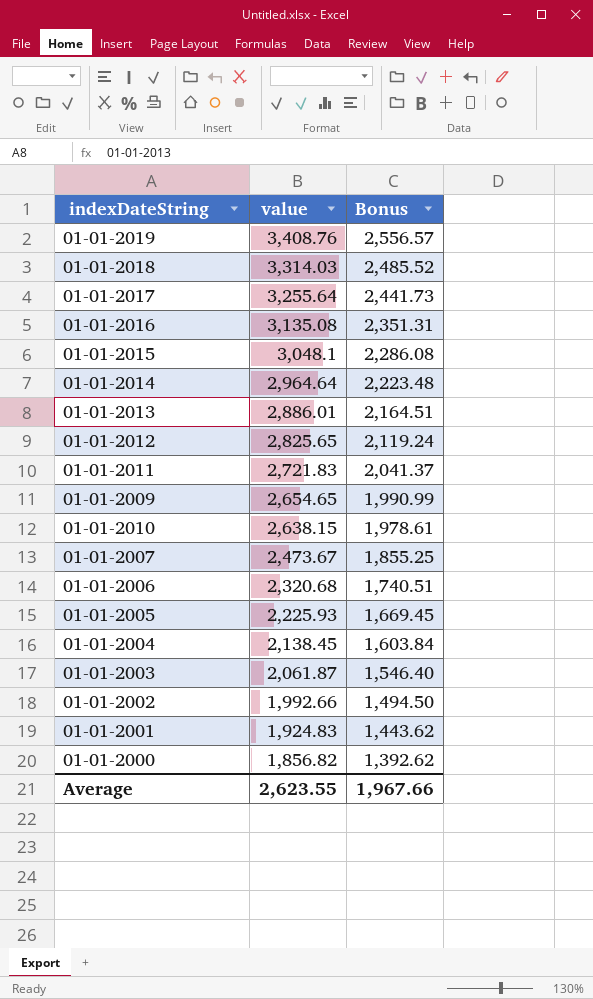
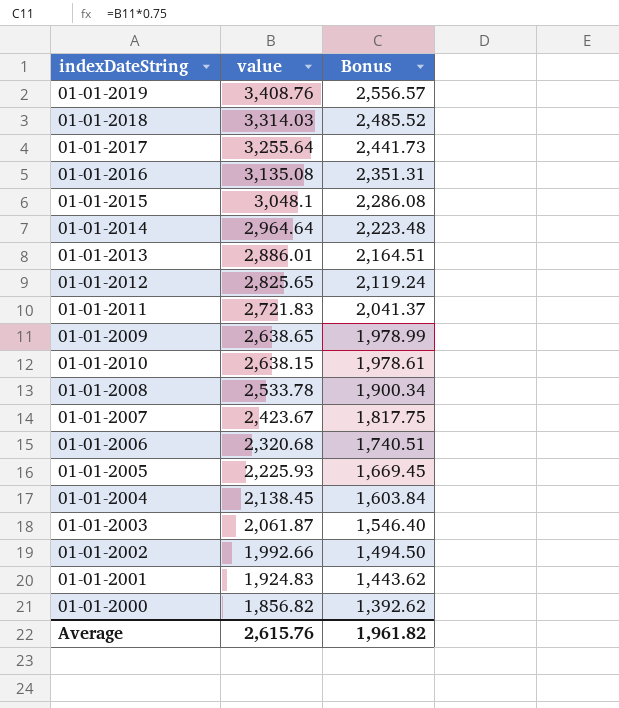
01-01-2009 | value: 2,654.65 -> 2,638.65
01-01-2009 | Bonus: 1,990.99 -> 1,978.99
row 01-01-2008: none -> 2,533.78 | 1,900.34
01-01-2007 | value: 2,473.67 -> 2,423.67
01-01-2007 | Bonus: 1,855.25 -> 1,817.75
Average | value: 2,623.55 -> 2,615.76
Average | Bonus: 1,967.66 -> 1,961.82

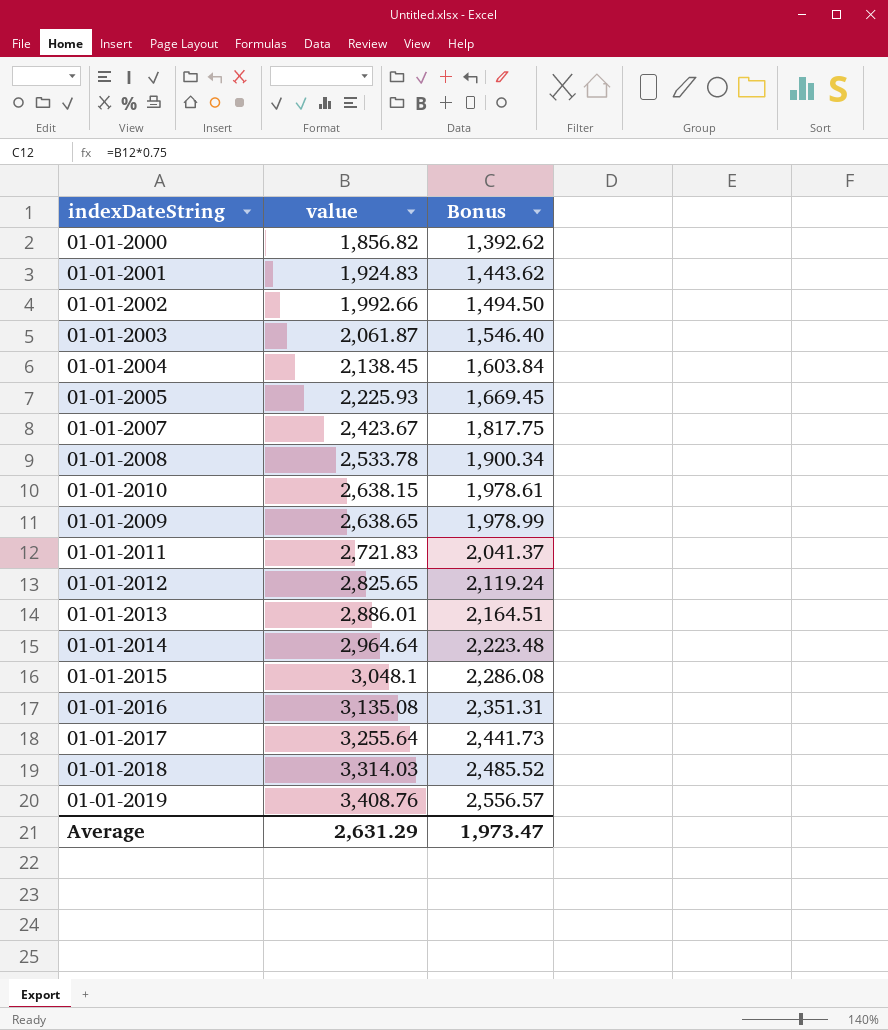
row order: value descending -> value ascending
row 01-01-2006: 2,320.68 | 1,740.51 -> none
Average | value: 2,615.76 -> 2,631.29
Average | Bonus: 1,961.82 -> 1,973.47

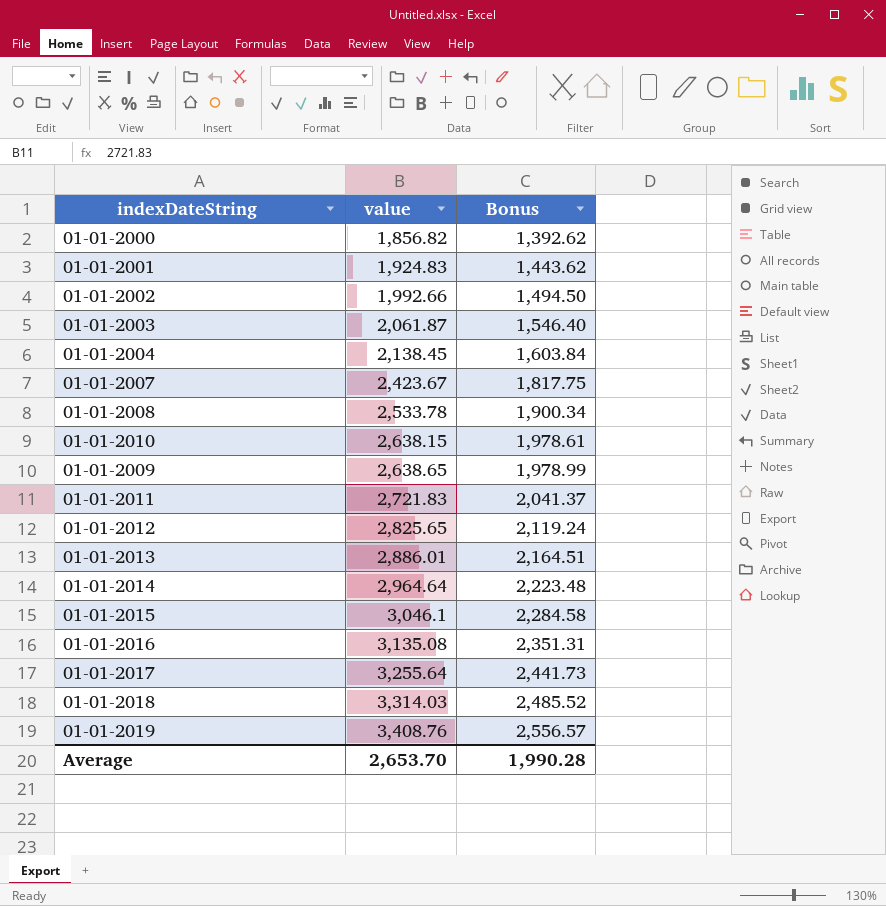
row 01-01-2005: 2,225.93 | 1,669.45 -> none
01-01-2015 | value: 3,048.1 -> 3,046.1
01-01-2015 | Bonus: 2,286.08 -> 2,284.58
Average | value: 2,631.29 -> 2,653.70
Average | Bonus: 1,973.47 -> 1,990.28

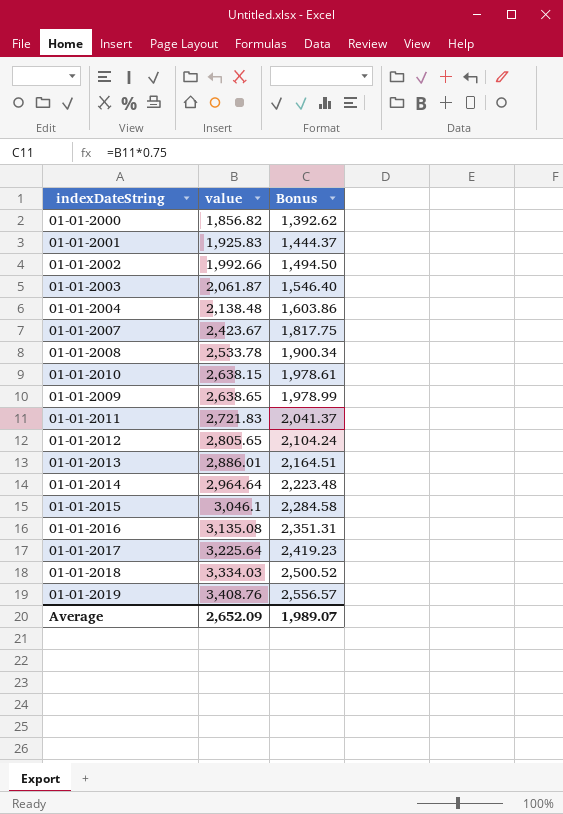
01-01-2001 | value: 1,924.83 -> 1,925.83
01-01-2001 | Bonus: 1,443.62 -> 1,444.37
01-01-2004 | value: 2,138.45 -> 2,138.48
01-01-2004 | Bonus: 1,603.84 -> 1,603.86
01-01-2012 | value: 2,825.65 -> 2,805.65
01-01-2012 | Bonus: 2,119.24 -> 2,104.24
01-01-2017 | value: 3,255.64 -> 3,225.64
01-01-2017 | Bonus: 2,441.73 -> 2,419.23
01-01-2018 | value: 3,314.03 -> 3,334.03
01-01-2018 | Bonus: 2,485.52 -> 2,500.52
Average | value: 2,653.70 -> 2,652.09
Average | Bonus: 1,990.28 -> 1,989.07

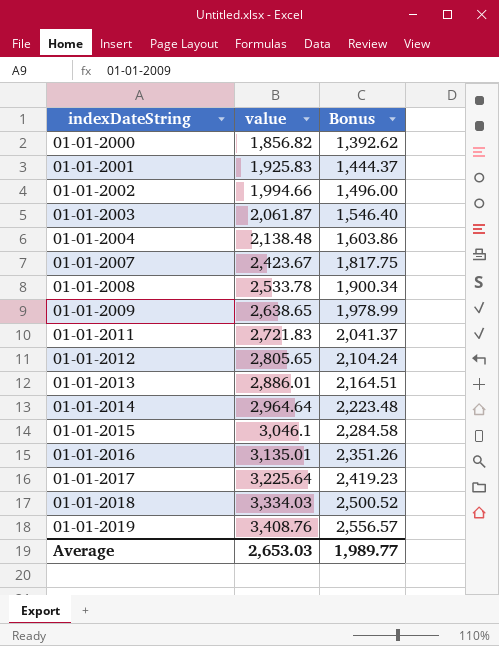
row 01-01-2010: 2,638.15 | 1,978.61 -> none
01-01-2002 | value: 1,992.66 -> 1,994.66
01-01-2002 | Bonus: 1,494.50 -> 1,496.00
01-01-2016 | value: 3,135.08 -> 3,135.01
01-01-2016 | Bonus: 2,351.31 -> 2,351.26
Average | value: 2,652.09 -> 2,653.03
Average | Bonus: 1,989.07 -> 1,989.77

